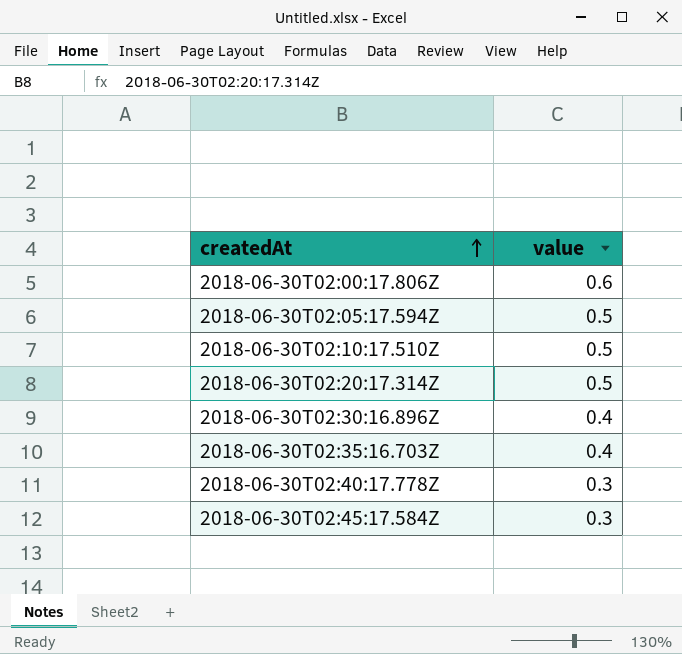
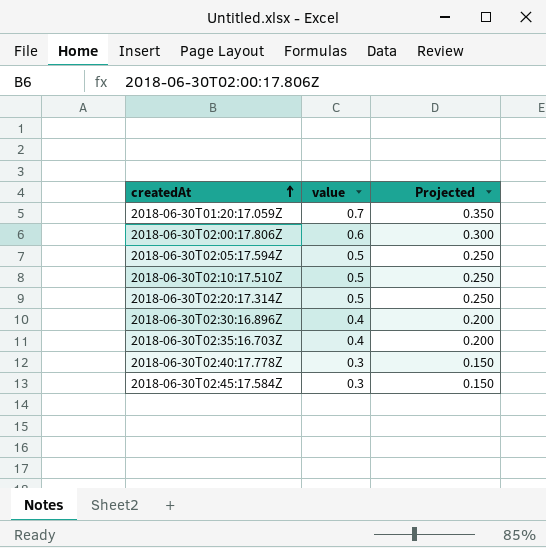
column Projected | formula: none -> [value] * 0.5
row 2018-06-30T01:20:17.059Z: none -> 0.7 | 0.350

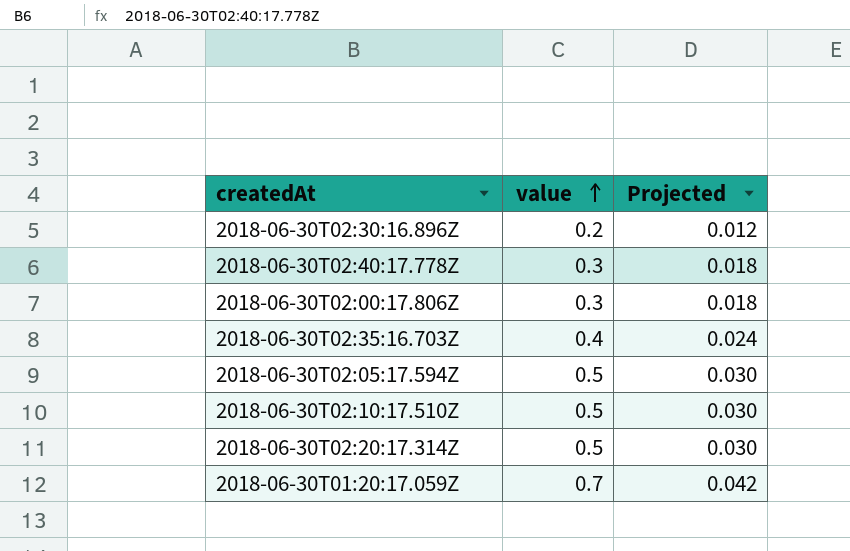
row order: createdAt ascending -> value ascending
column Projected | formula: [value] * 0.5 -> [value] * 0.06
row 2018-06-30T02:45:17.584Z: 0.3 | 0.150 -> none
2018-06-30T02:30:16.896Z | value: 0.4 -> 0.2
2018-06-30T02:00:17.806Z | value: 0.6 -> 0.3

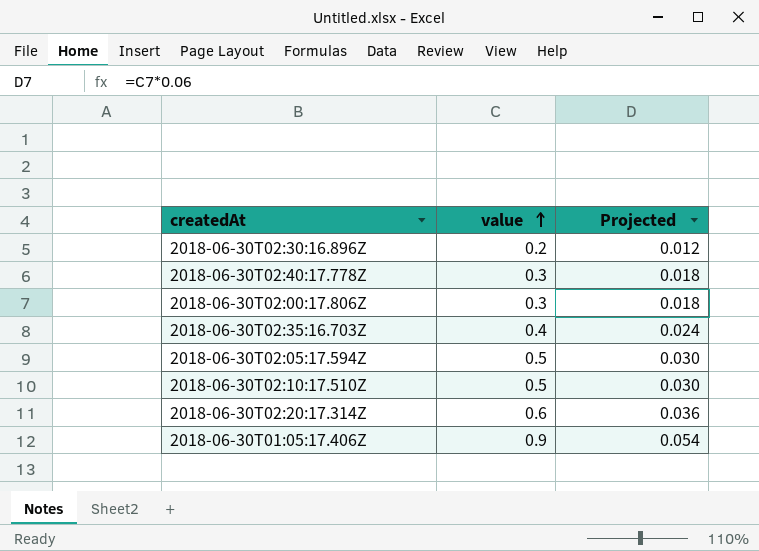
row 2018-06-30T01:20:17.059Z: 0.7 | 0.042 -> none
2018-06-30T02:20:17.314Z | value: 0.5 -> 0.6
2018-06-30T02:20:17.314Z | Projected: 0.030 -> 0.036
row 2018-06-30T01:05:17.406Z: none -> 0.9 | 0.054

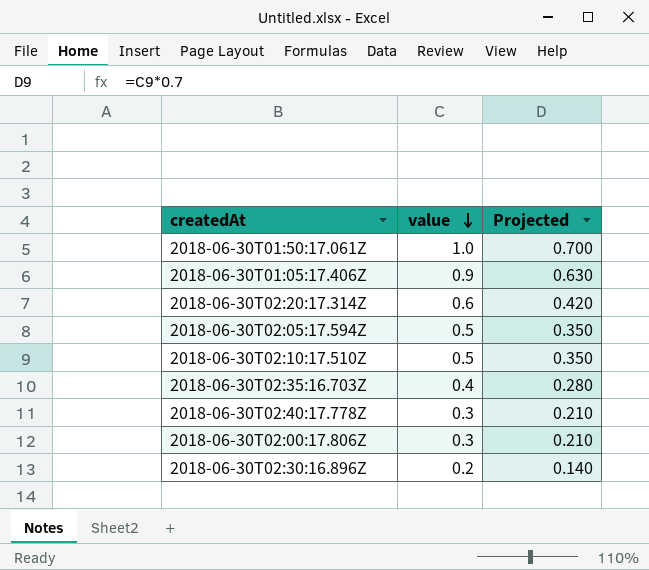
row order: value ascending -> value descending
column Projected | formula: [value] * 0.06 -> [value] * 0.7
row 2018-06-30T01:50:17.061Z: none -> 1.0 | 0.700

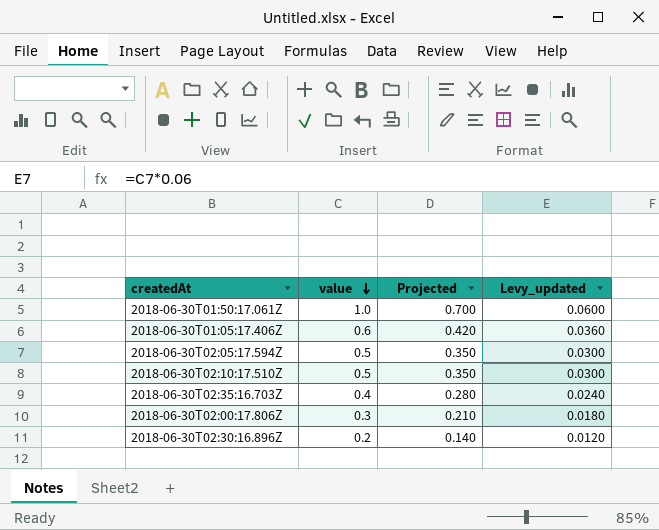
column Levy_updated | formula: none -> [value] * 0.06
row 2018-06-30T02:20:17.314Z: 0.6 | 0.420 -> none
row 2018-06-30T02:40:17.778Z: 0.3 | 0.210 -> none
2018-06-30T01:05:17.406Z | value: 0.9 -> 0.6
2018-06-30T01:05:17.406Z | Projected: 0.630 -> 0.420

